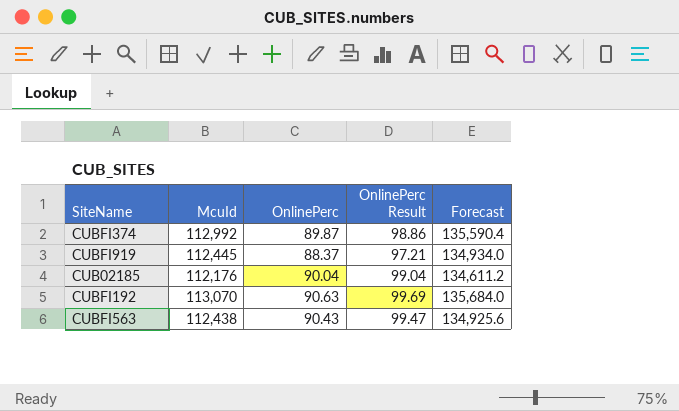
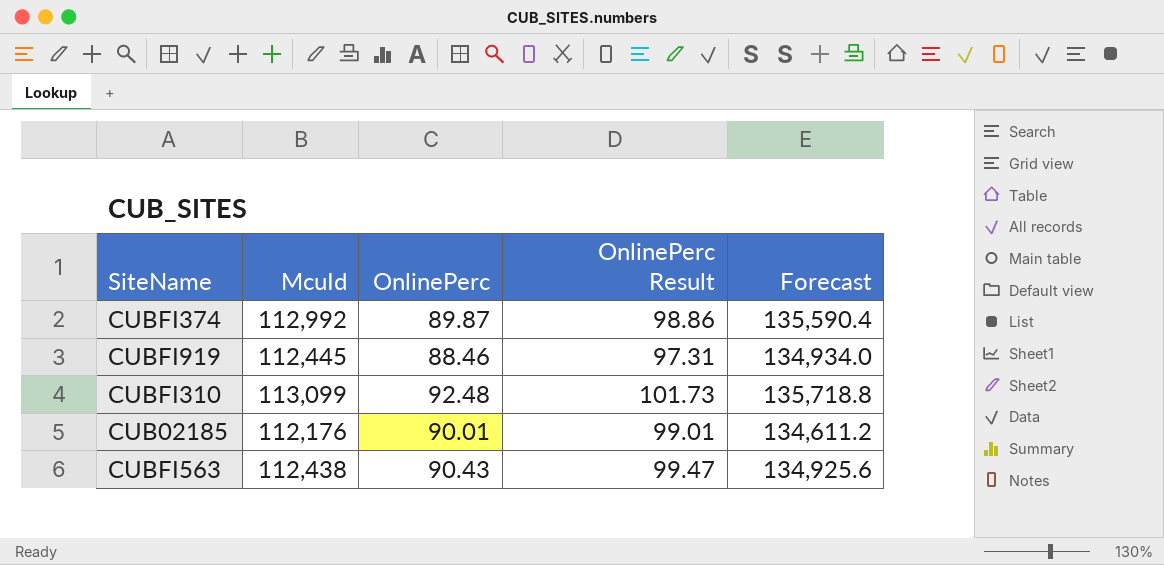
row CUBFI192: 113,070 | 90.63 | 99.69 | 135,684.0 -> none
CUBFI919 | OnlinePerc: 88.37 -> 88.46
CUBFI919 | OnlinePerc Result: 97.21 -> 97.31
row CUBFI310: none -> 113,099 | 92.48 | 101.73 | 135,718.8
CUB02185 | OnlinePerc: 90.04 -> 90.01
CUB02185 | OnlinePerc Result: 99.04 -> 99.01

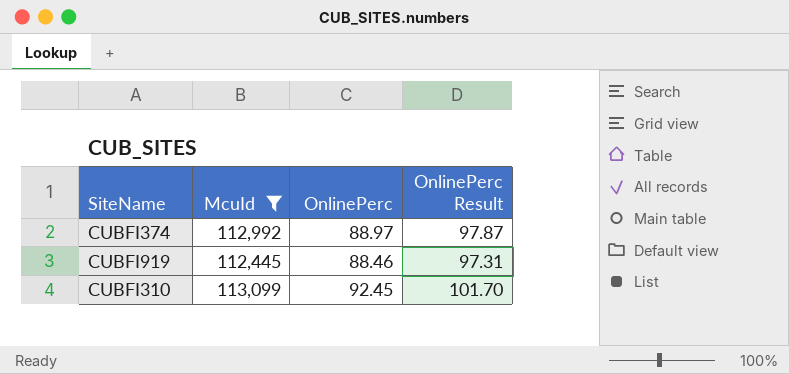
filter: none -> McuId >= 112,445
column Forecast | formula: [McuId] * 1.2 -> none
CUBFI374 | OnlinePerc: 89.87 -> 88.97
CUBFI374 | OnlinePerc Result: 98.86 -> 97.87
CUBFI310 | OnlinePerc: 92.48 -> 92.45
CUBFI310 | OnlinePerc Result: 101.73 -> 101.70

